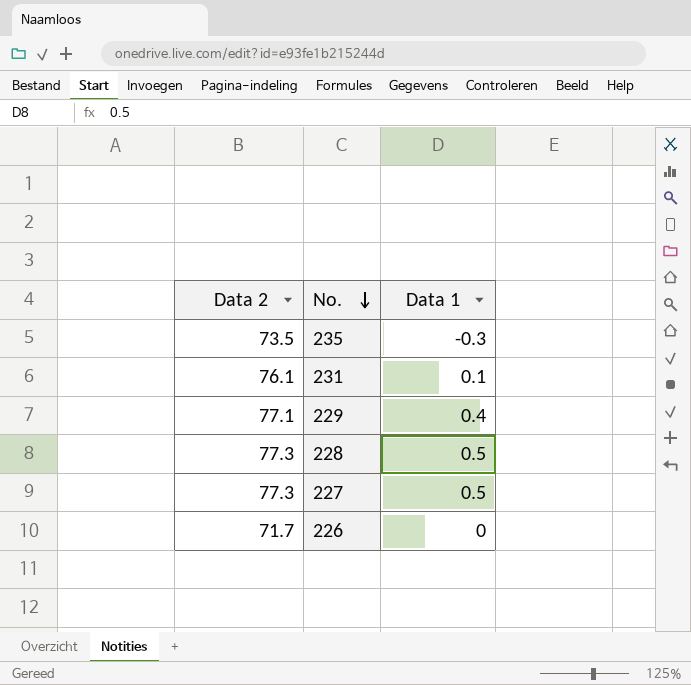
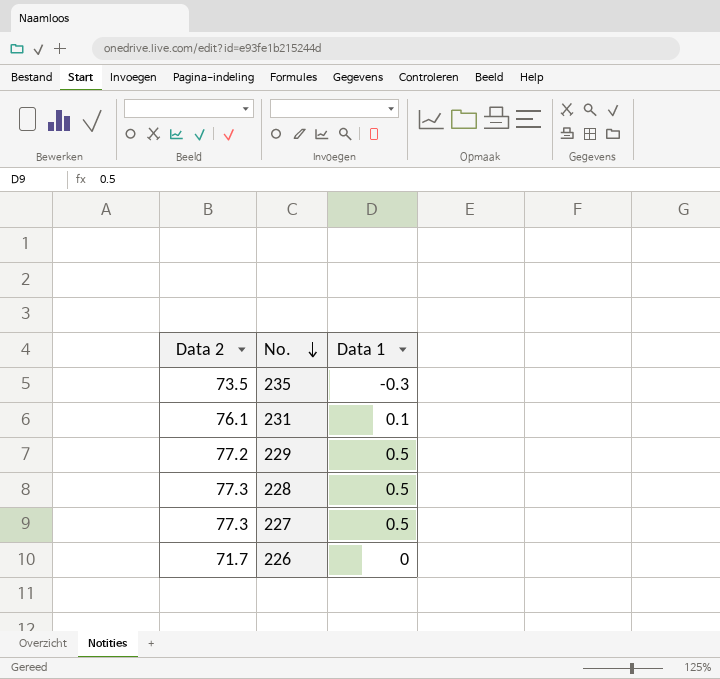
229 | Data 2: 77.1 -> 77.2
229 | Data 1: 0.4 -> 0.5

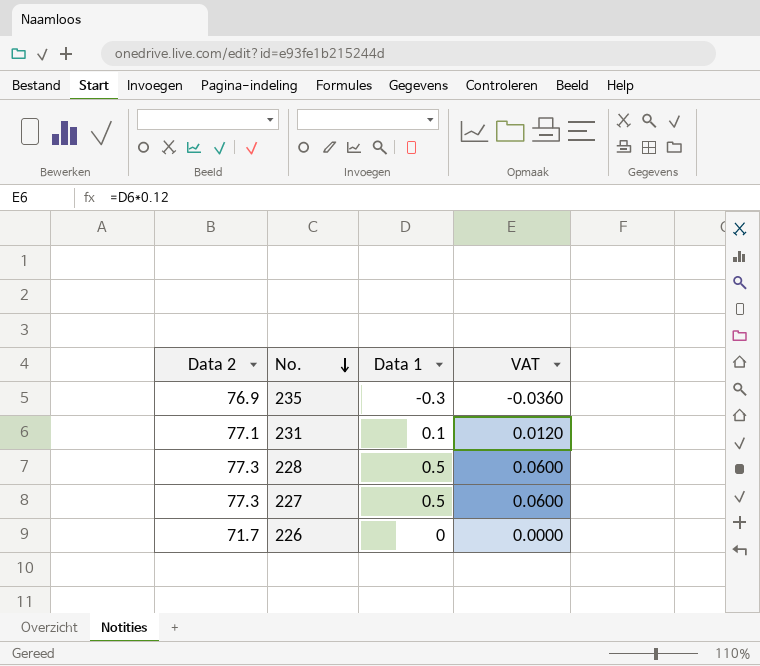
column VAT | formula: none -> [Data 1] * 0.12
row 229: 77.2 | 0.5 -> none
235 | Data 2: 73.5 -> 76.9
231 | Data 2: 76.1 -> 77.1

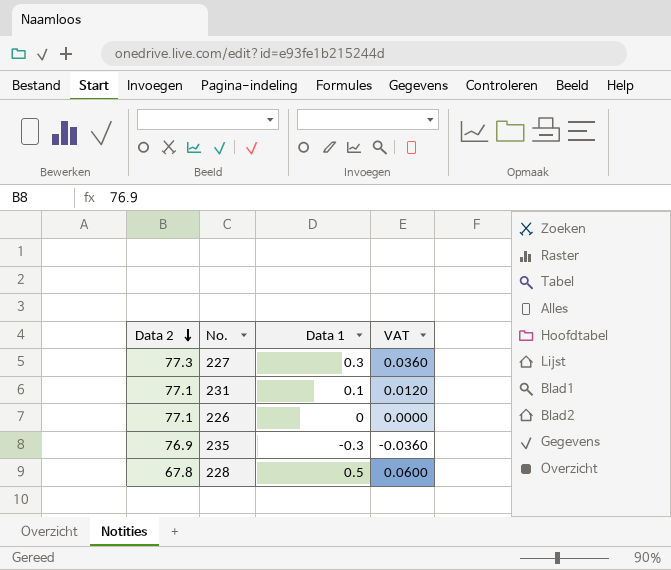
row order: No. descending -> Data 2 descending
227 | Data 1: 0.5 -> 0.3
227 | VAT: 0.0600 -> 0.0360
226 | Data 2: 71.7 -> 77.1
228 | Data 2: 77.3 -> 67.8

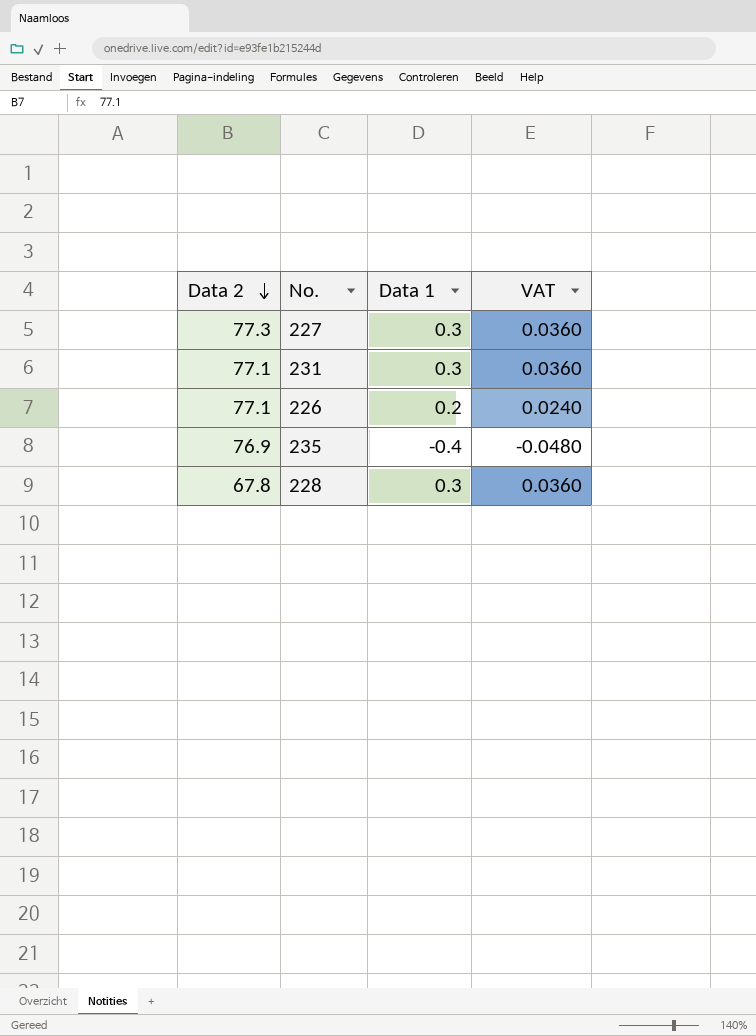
231 | Data 1: 0.1 -> 0.3
231 | VAT: 0.0120 -> 0.0360
226 | Data 1: 0 -> 0.2
226 | VAT: 0.0000 -> 0.0240
235 | Data 1: -0.3 -> -0.4
235 | VAT: -0.0360 -> -0.0480
228 | Data 1: 0.5 -> 0.3
228 | VAT: 0.0600 -> 0.0360

